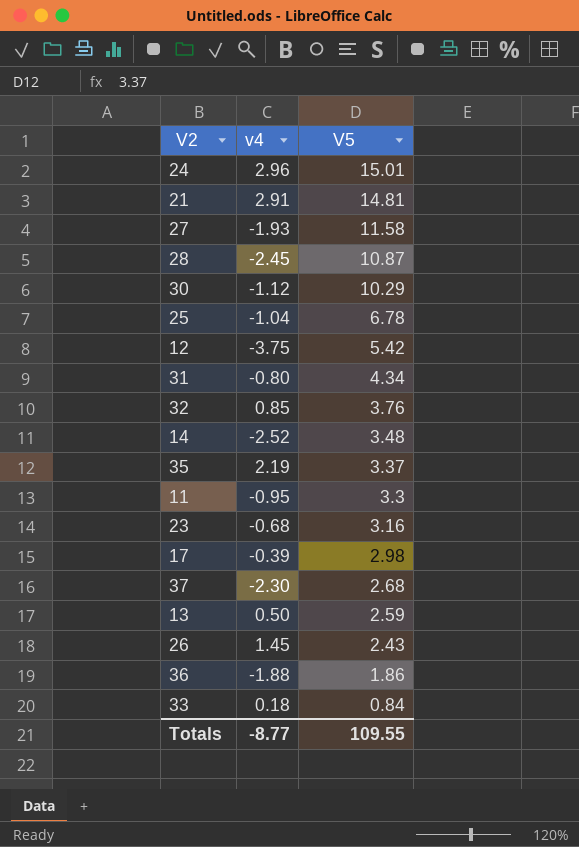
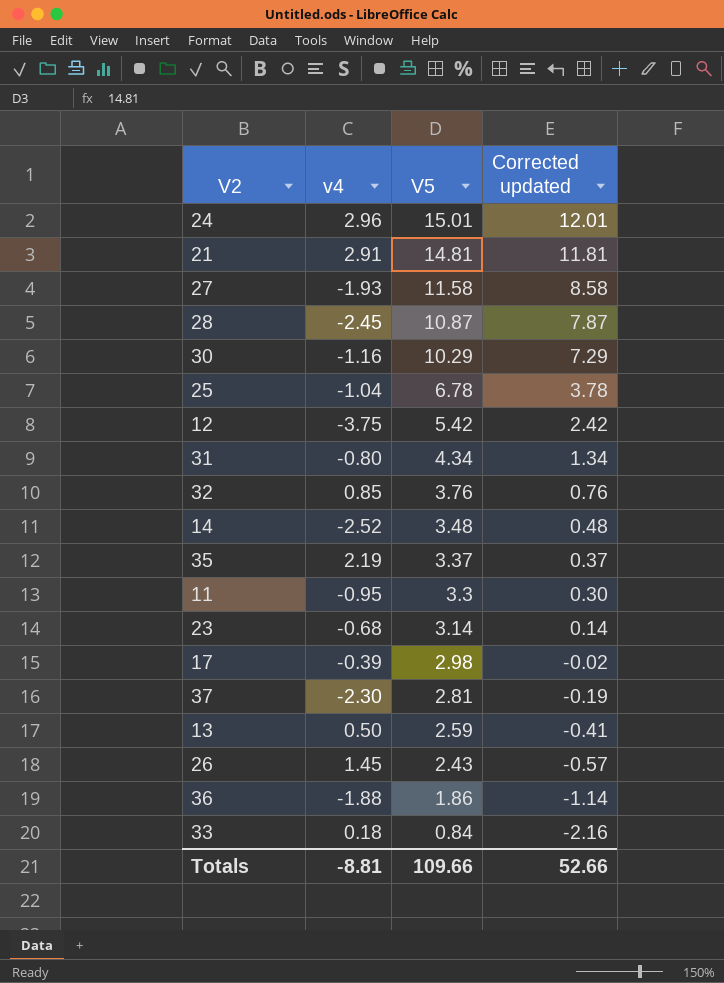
column Corrected updated | formula: none -> [V5] - 3
30 | v4: -1.12 -> -1.16
23 | V5: 3.16 -> 3.14
37 | V5: 2.68 -> 2.81
Totals | v4: -8.77 -> -8.81
Totals | V5: 109.55 -> 109.66

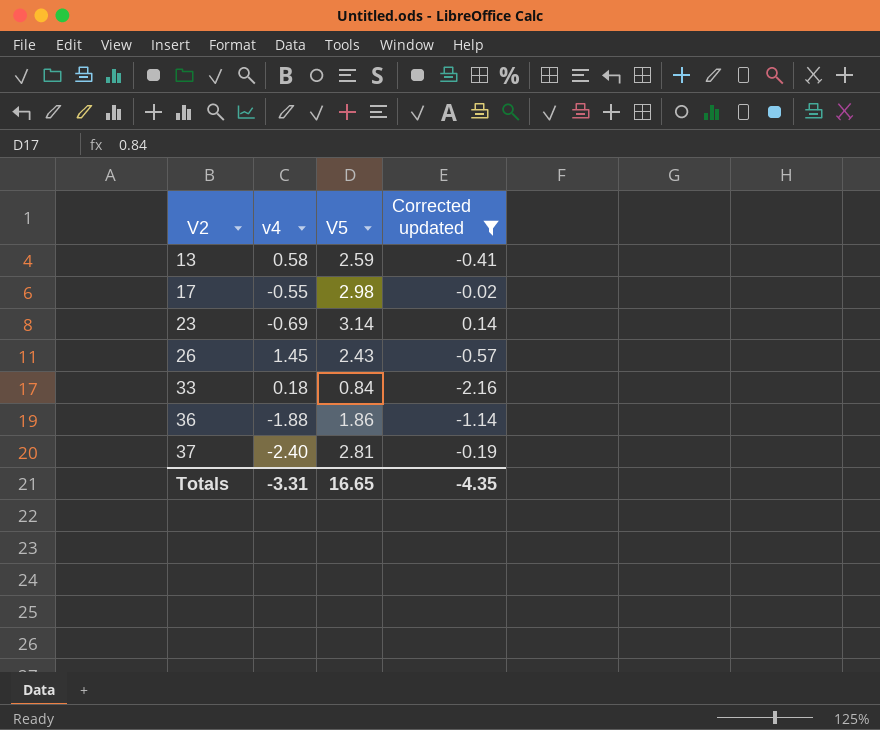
filter: none -> Corrected updated <= 0.14
row order: V5 descending -> V2 ascending
13 | v4: 0.50 -> 0.58
17 | v4: -0.39 -> -0.55
23 | v4: -0.68 -> -0.69
37 | v4: -2.30 -> -2.40
Totals | v4: -8.81 -> -3.31
Totals | V5: 109.66 -> 16.65
Totals | Corrected updated: 52.66 -> -4.35

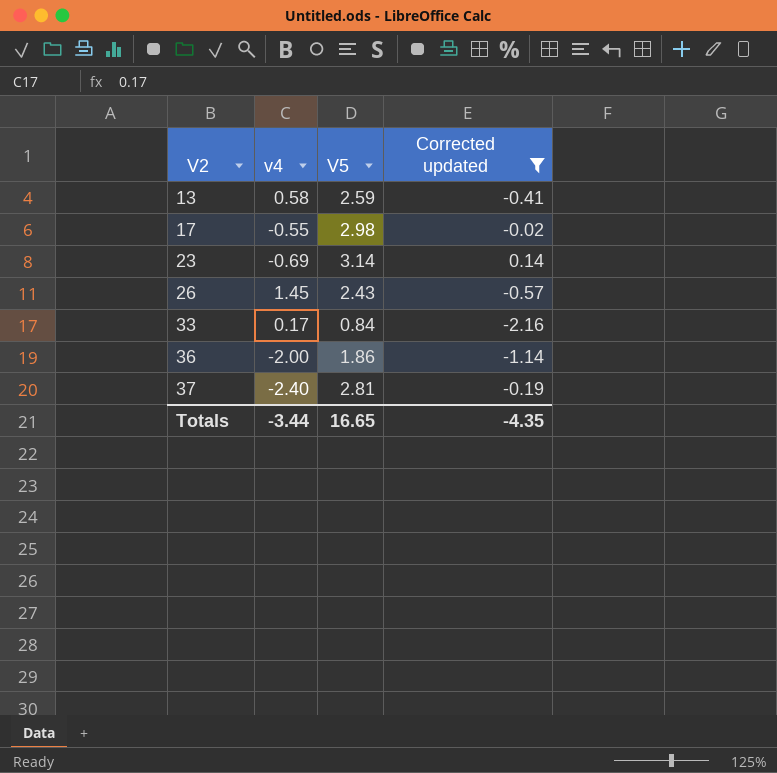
33 | v4: 0.18 -> 0.17
36 | v4: -1.88 -> -2.00
Totals | v4: -3.31 -> -3.44

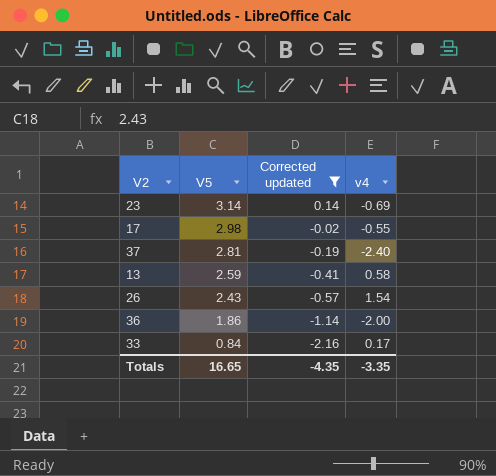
row order: V2 ascending -> V5 descending
column v4 | position: 2 -> 4
26 | v4: 1.45 -> 1.54
Totals | v4: -3.44 -> -3.35

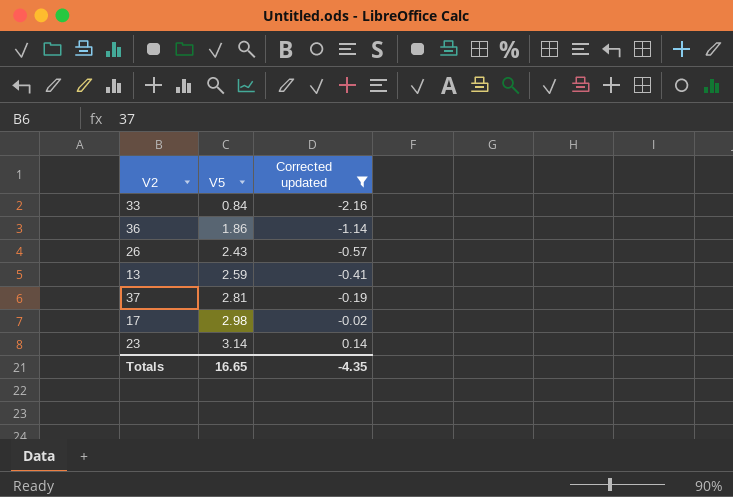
row order: V5 descending -> V5 ascending
column v4 | position: 4 -> none

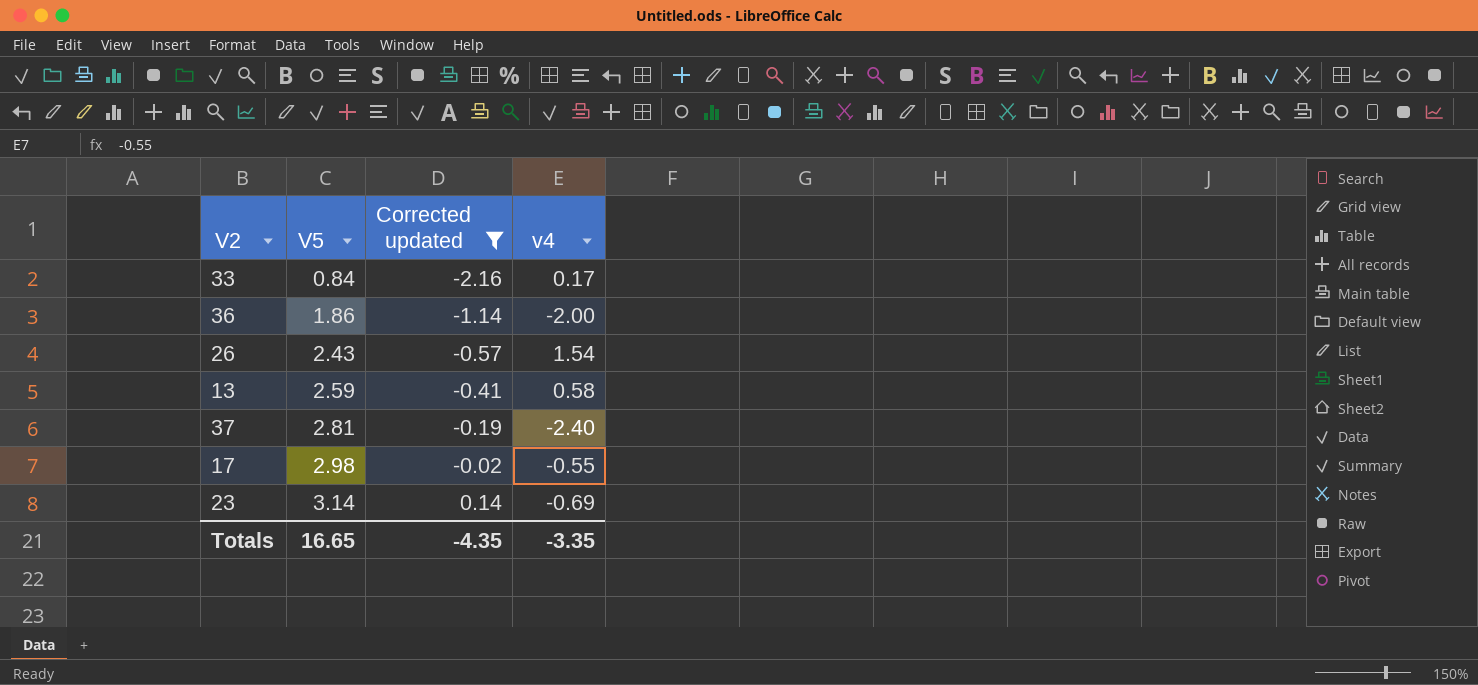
column v4 | position: none -> 4

